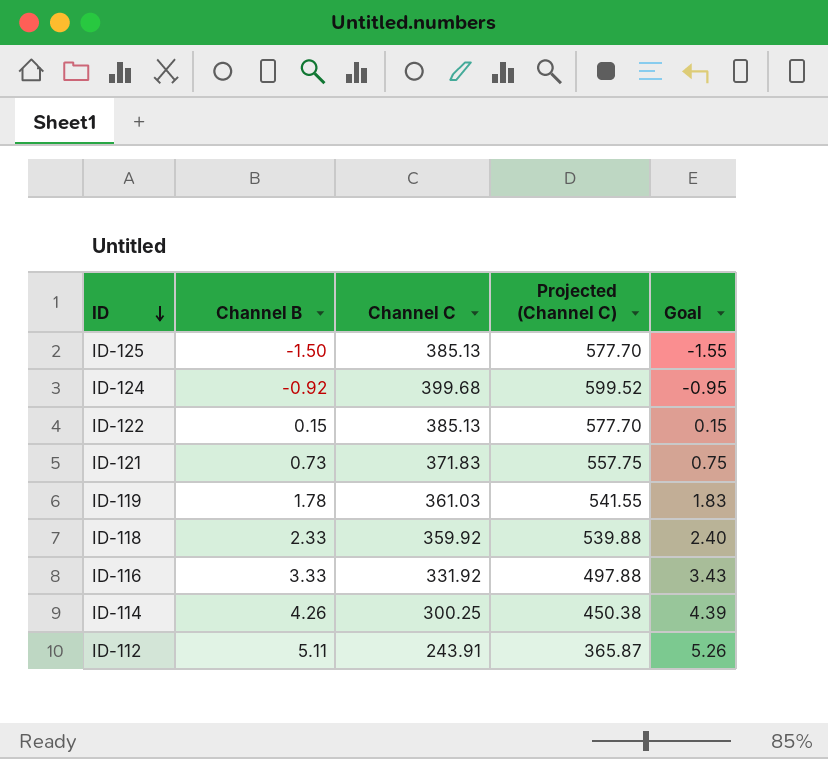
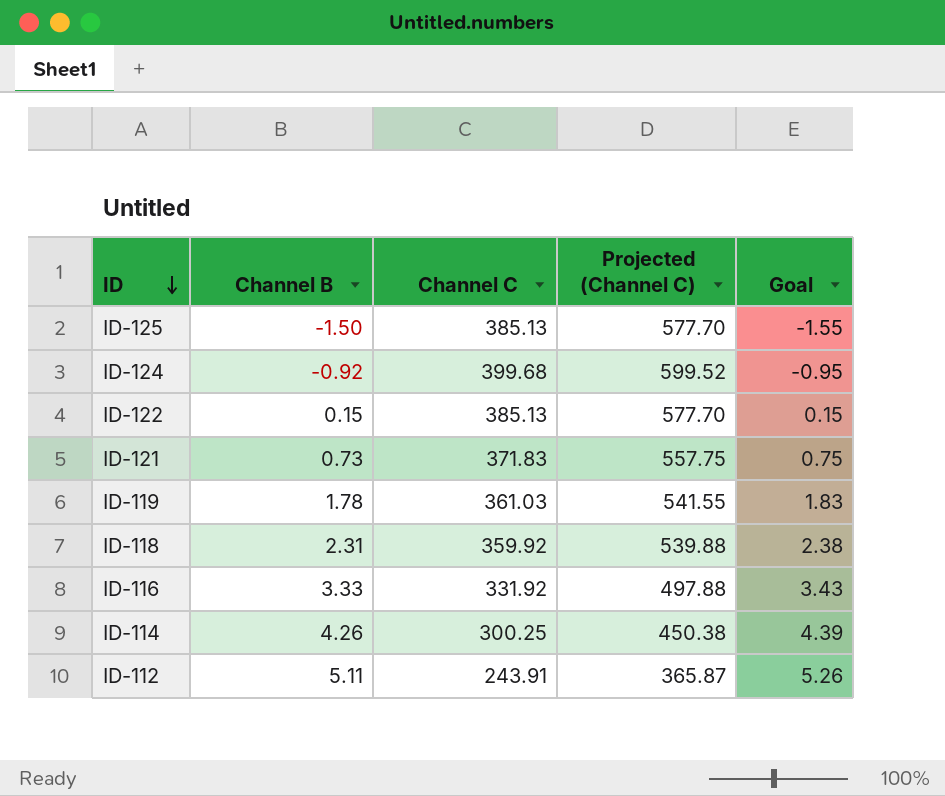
ID-118 | Channel B: 2.33 -> 2.31
ID-118 | Goal: 2.40 -> 2.38

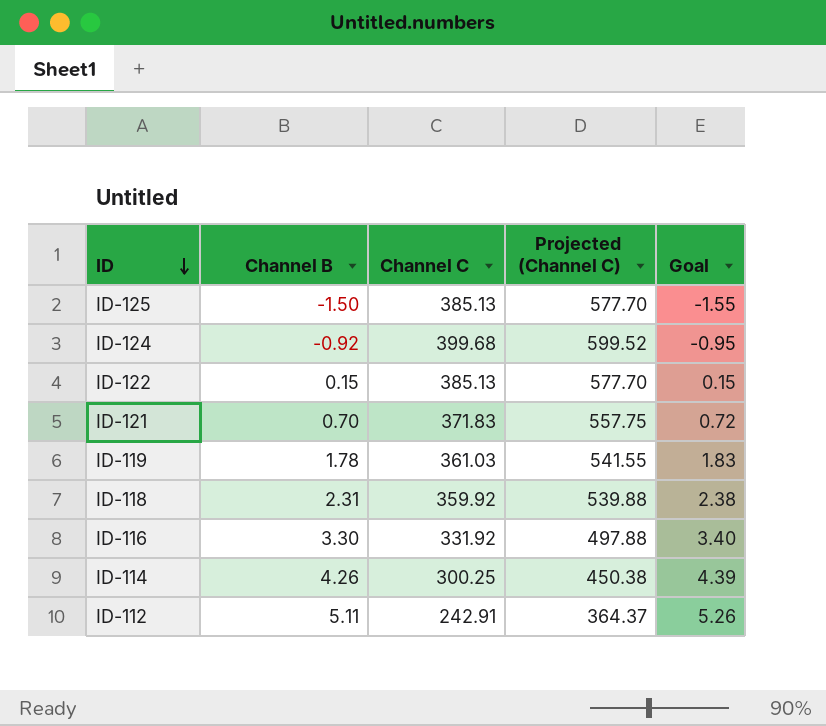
ID-121 | Channel B: 0.73 -> 0.70
ID-121 | Goal: 0.75 -> 0.72
ID-116 | Channel B: 3.33 -> 3.30
ID-116 | Goal: 3.43 -> 3.40
ID-112 | Channel C: 243.91 -> 242.91
ID-112 | Projected (Channel C): 365.87 -> 364.37

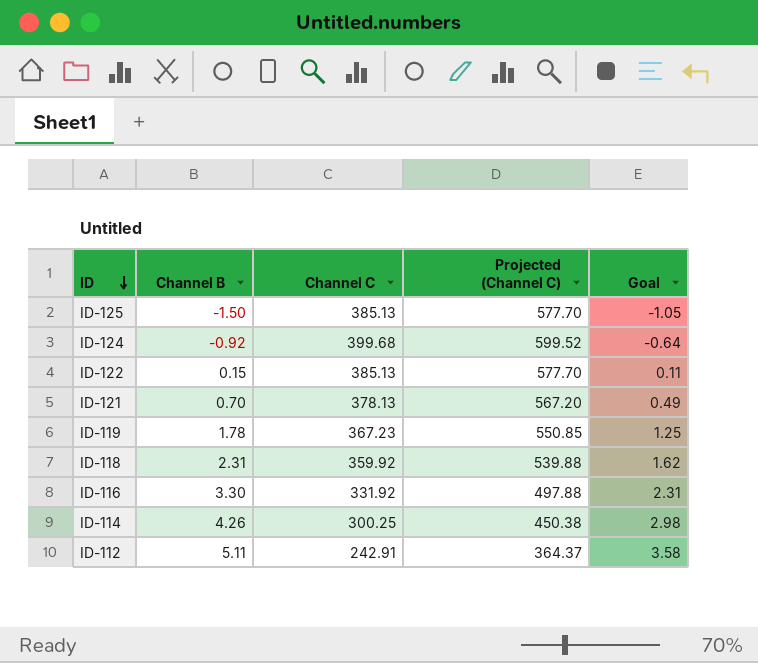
column Goal | formula: [Channel B] * 1.03 -> [Channel B] * 0.7
ID-121 | Channel C: 371.83 -> 378.13
ID-121 | Projected (Channel C): 557.75 -> 567.20
ID-119 | Channel C: 361.03 -> 367.23
ID-119 | Projected (Channel C): 541.55 -> 550.85

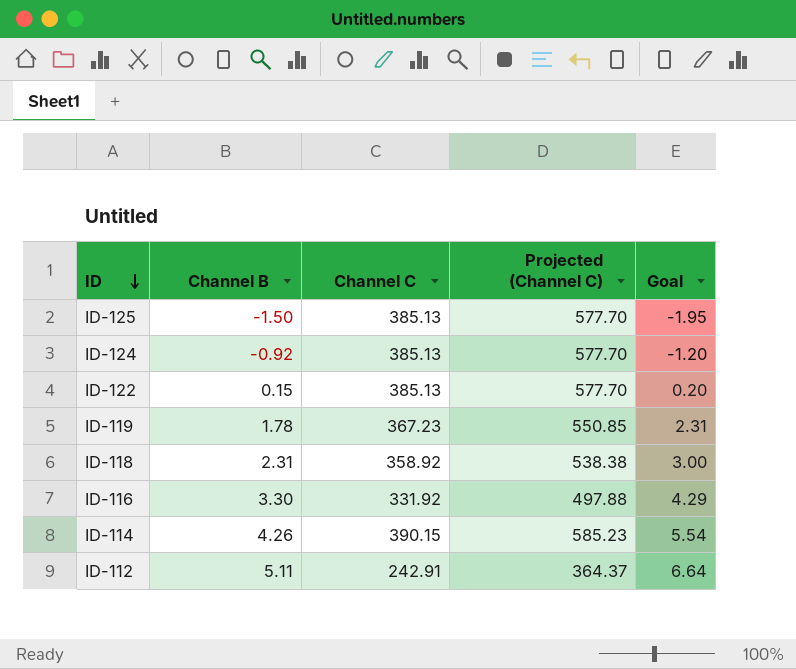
column Goal | formula: [Channel B] * 0.7 -> [Channel B] * 1.3
row ID-121: 0.70 | 378.13 | 567.20 | 0.49 -> none
ID-124 | Channel C: 399.68 -> 385.13
ID-124 | Projected (Channel C): 599.52 -> 577.70
ID-118 | Channel C: 359.92 -> 358.92
ID-118 | Projected (Channel C): 539.88 -> 538.38
ID-114 | Channel C: 300.25 -> 390.15
ID-114 | Projected (Channel C): 450.38 -> 585.23

